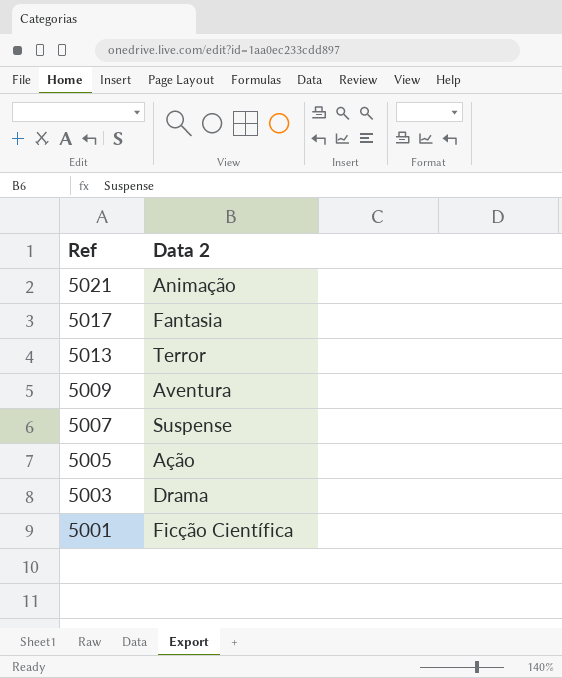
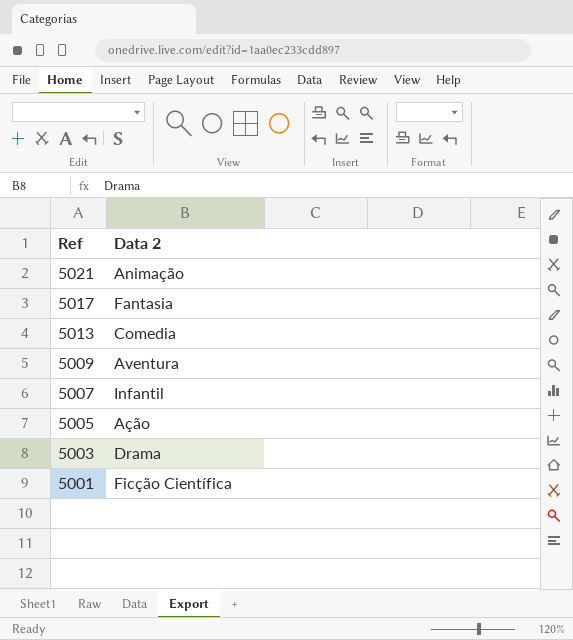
5013 | Data 2: Terror -> Comedia
5007 | Data 2: Suspense -> Infantil

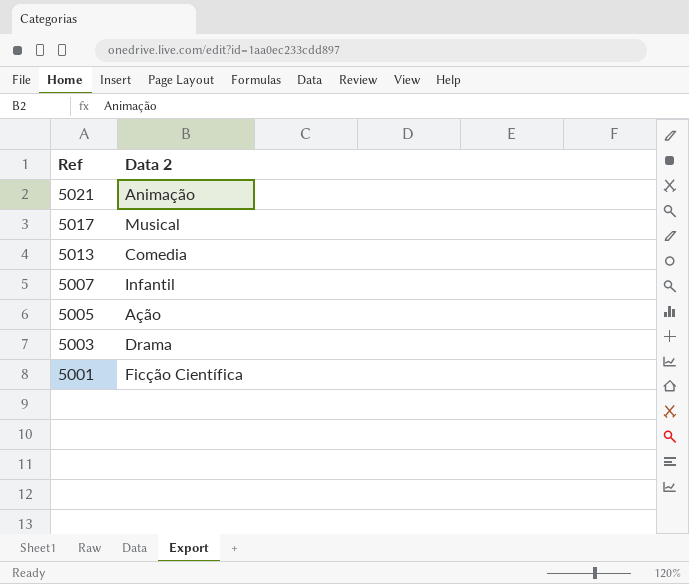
row 5009: Aventura -> none
5017 | Data 2: Fantasia -> Musical

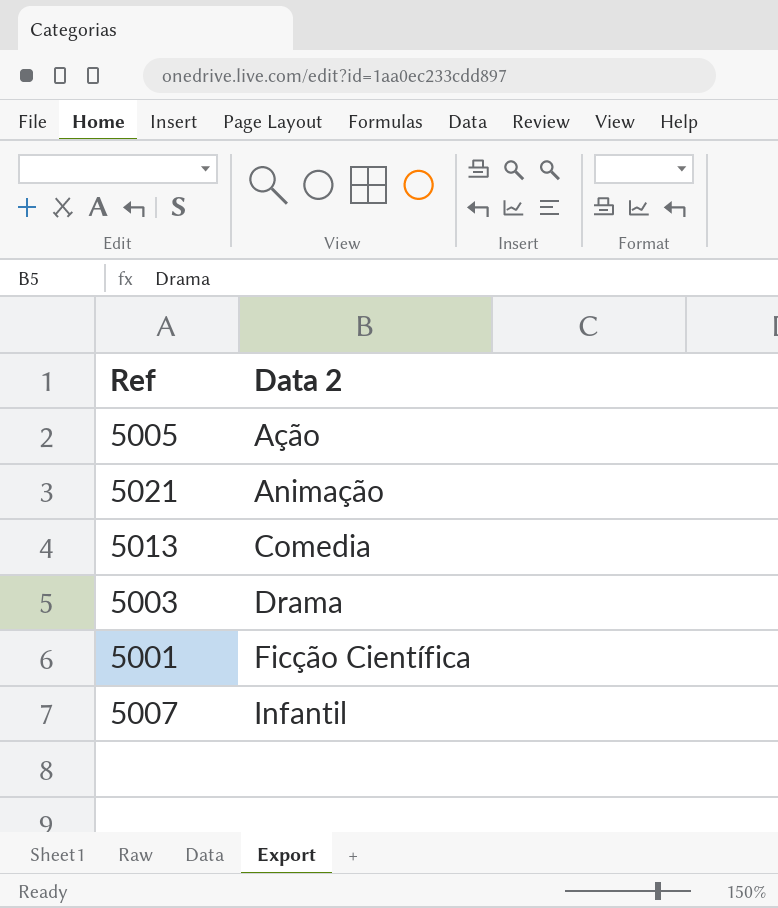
row order: Ref descending -> Data 2 ascending
row 5017: Musical -> none

